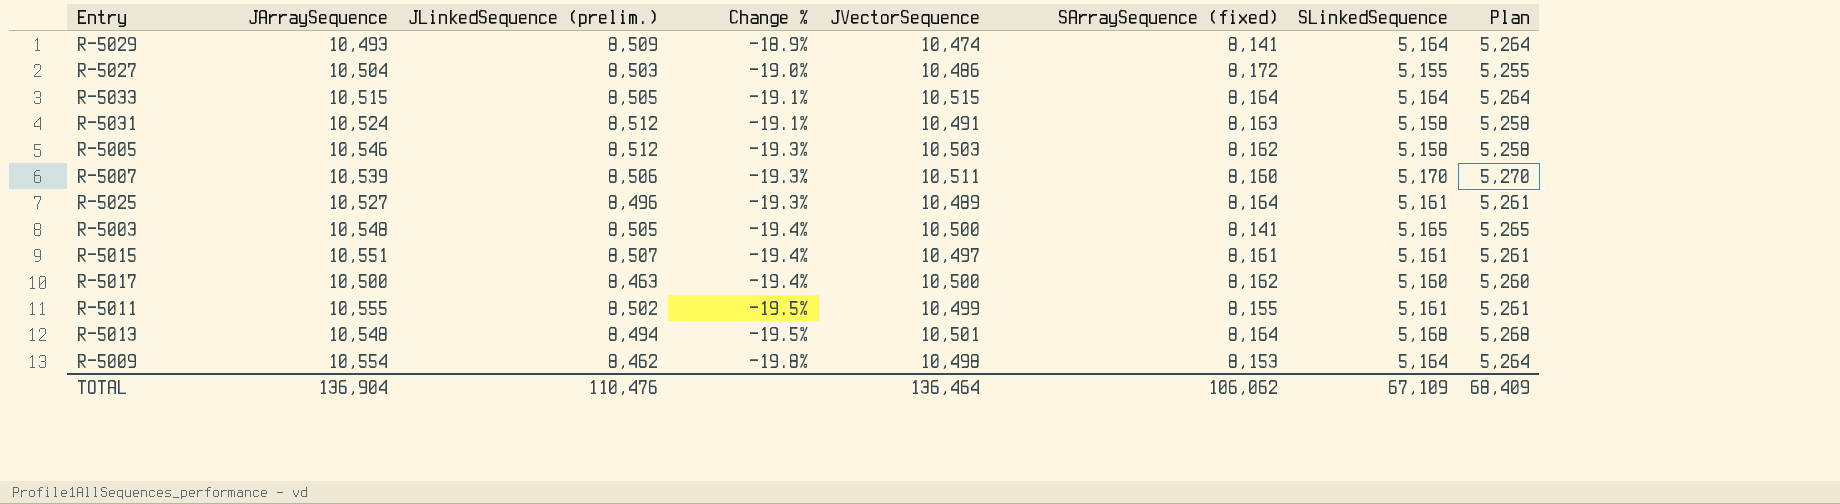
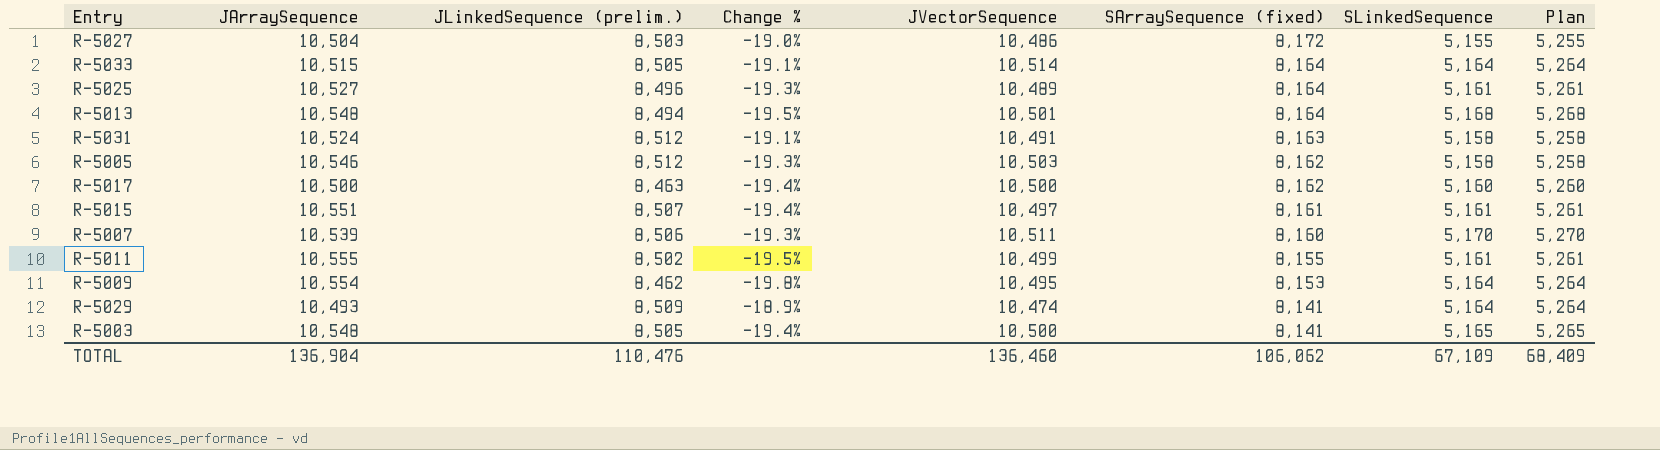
row order: Change % descending -> SArraySequence (fixed) descending
R-5033 | JVectorSequence: 10,515 -> 10,514
R-5009 | JVectorSequence: 10,498 -> 10,495
TOTAL | JVectorSequence: 136,464 -> 136,460

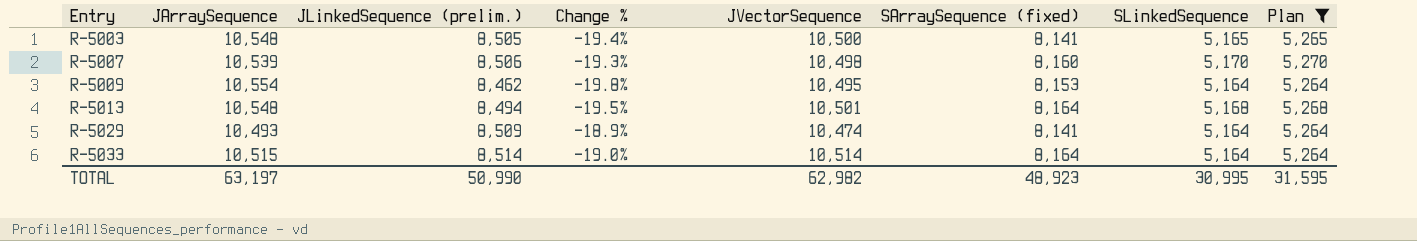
filter: none -> Plan >= 5,264
row order: SArraySequence (fixed) descending -> Entry ascending
R-5007 | JVectorSequence: 10,511 -> 10,498
R-5033 | JLinkedSequence (prelim.): 8,505 -> 8,514
R-5033 | Change %: -19.1% -> -19.0%
TOTAL | JArraySequence: 136,904 -> 63,197
TOTAL | JLinkedSequence (prelim.): 110,476 -> 50,990
TOTAL | JVectorSequence: 136,460 -> 62,982
TOTAL | SArraySequence (fixed): 106,062 -> 48,923
TOTAL | SLinkedSequence: 67,109 -> 30,995
TOTAL | Plan: 68,409 -> 31,595

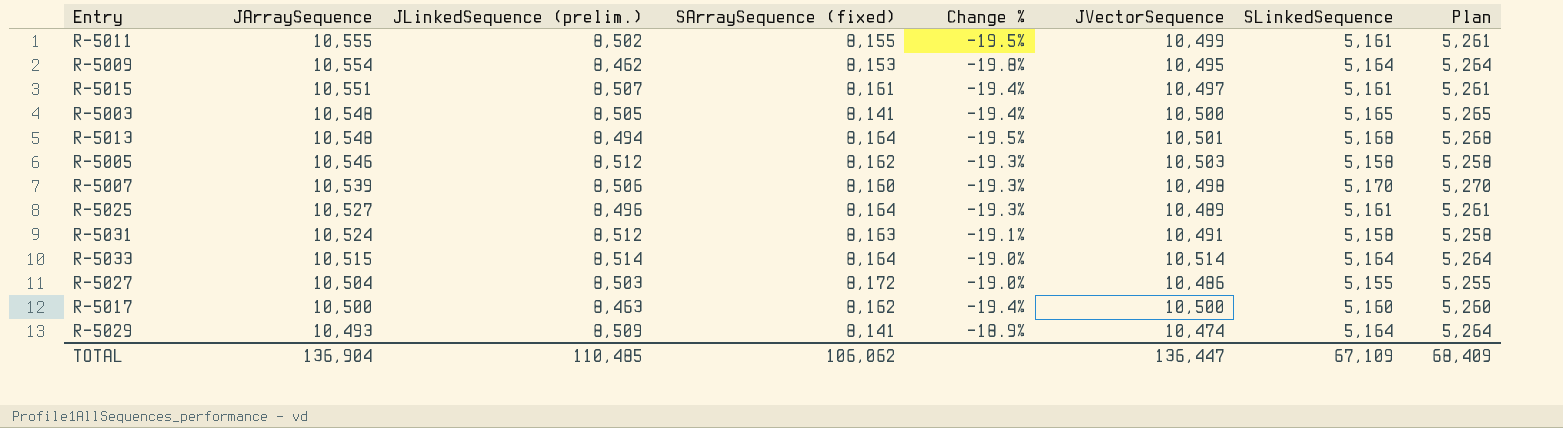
filter: Plan >= 5,264 -> none
row order: Entry ascending -> JArraySequence descending
column SArraySequence (fixed) | position: 6 -> 4
TOTAL | JArraySequence: 63,197 -> 136,904
TOTAL | JLinkedSequence (prelim.): 50,990 -> 110,485
TOTAL | SArraySequence (fixed): 48,923 -> 106,062
TOTAL | JVectorSequence: 62,982 -> 136,447
TOTAL | SLinkedSequence: 30,995 -> 67,109
TOTAL | Plan: 31,595 -> 68,409

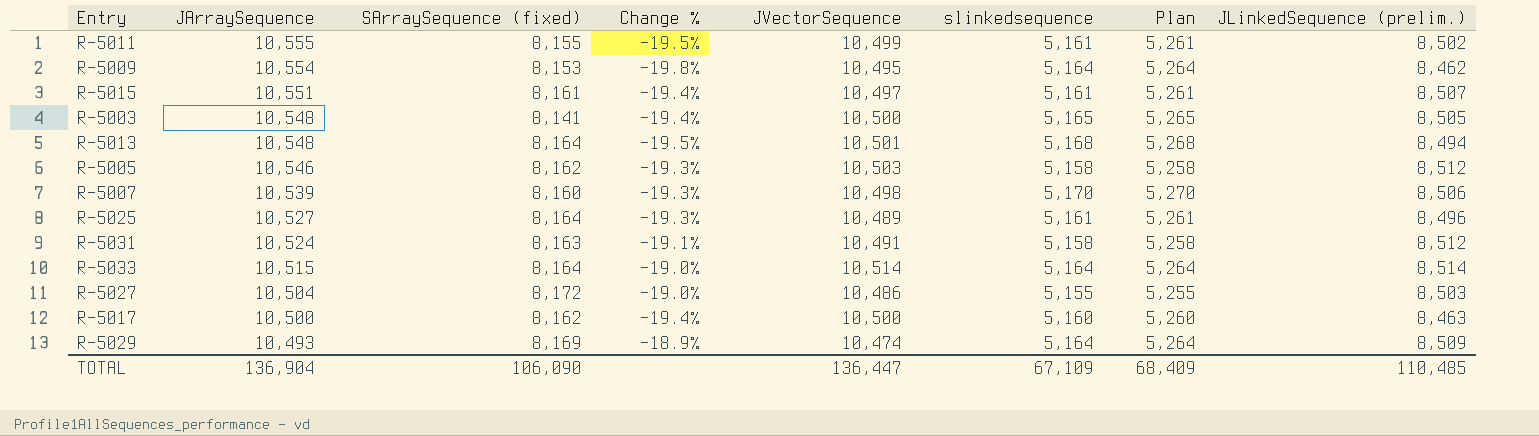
column name: SLinkedSequence -> slinkedsequence
column JLinkedSequence (prelim.) | position: 3 -> 8
R-5029 | SArraySequence (fixed): 8,141 -> 8,169
TOTAL | SArraySequence (fixed): 106,062 -> 106,090

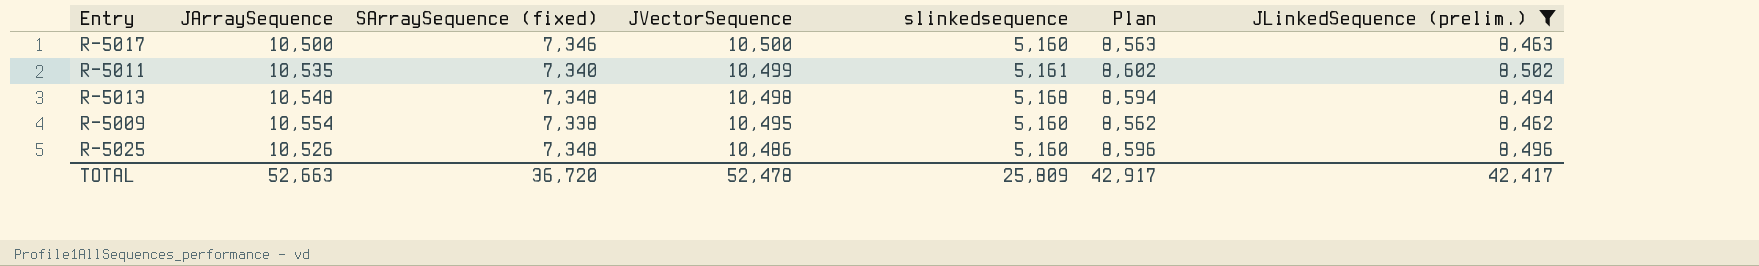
filter: none -> JLinkedSequence (prelim.) <= 8,502
row order: JArraySequence descending -> JVectorSequence descending
column Change % | formula: ([JLinkedSequence (prelim.)] - [JArraySequence]) / [JArraySequence] -> none
column Plan | formula: [slinkedsequence] + 100 -> [JLinkedSequence (prelim.)] + 100
R-5017 | SArraySequence (fixed): 8,162 -> 7,346
R-5011 | JArraySequence: 10,555 -> 10,535
R-5011 | SArraySequence (fixed): 8,155 -> 7,340
R-5013 | SArraySequence (fixed): 8,164 -> 7,348
R-5013 | JVectorSequence: 10,501 -> 10,498
R-5009 | SArraySequence (fixed): 8,153 -> 7,338
R-5009 | slinkedsequence: 5,164 -> 5,160
R-5025 | JArraySequence: 10,527 -> 10,526
R-5025 | SArraySequence (fixed): 8,164 -> 7,348
R-5025 | JVectorSequence: 10,489 -> 10,486
R-5025 | slinkedsequence: 5,161 -> 5,160
TOTAL | JArraySequence: 136,904 -> 52,663
TOTAL | SArraySequence (fixed): 106,090 -> 36,720
TOTAL | JVectorSequence: 136,447 -> 52,478
TOTAL | slinkedsequence: 67,109 -> 25,809
TOTAL | Plan: 68,409 -> 42,917
TOTAL | JLinkedSequence (prelim.): 110,485 -> 42,417

